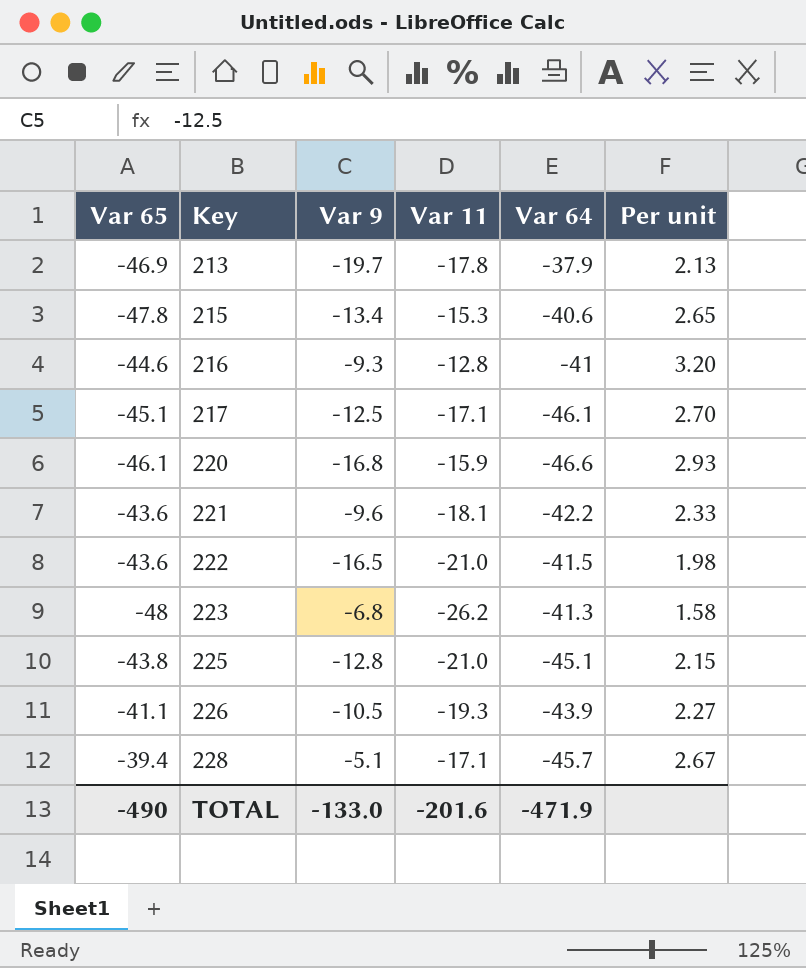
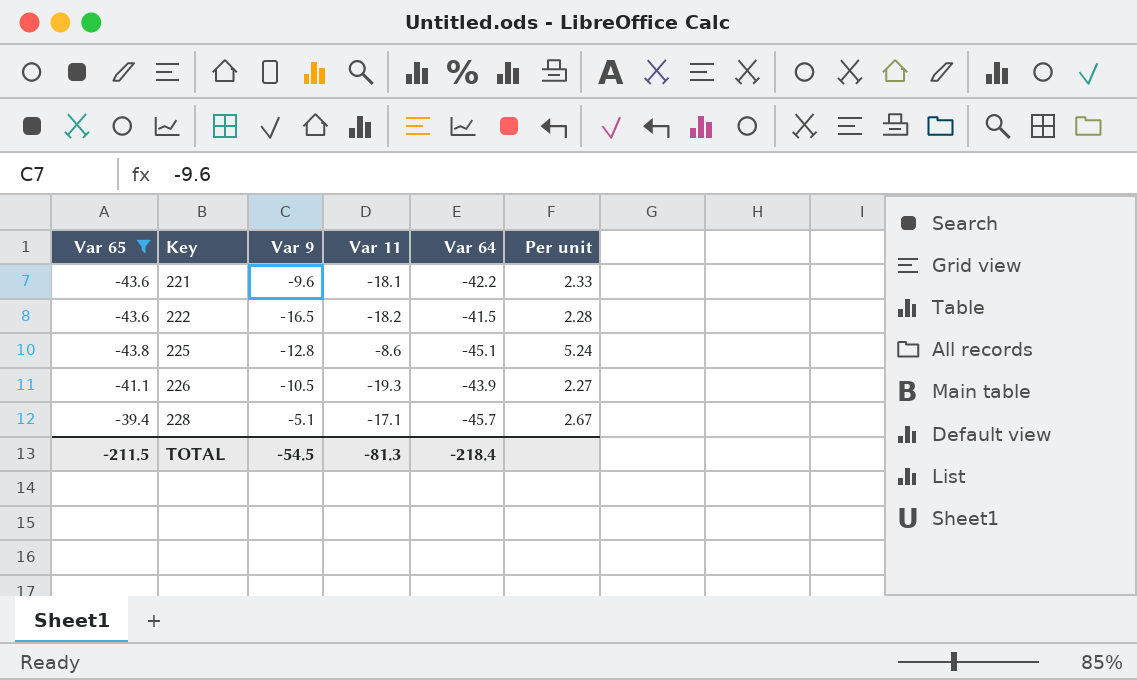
filter: none -> Var 65 >= -43.8
222 | Var 11: -21.0 -> -18.2
222 | Per unit: 1.98 -> 2.28
225 | Var 11: -21.0 -> -8.6
225 | Per unit: 2.15 -> 5.24
TOTAL | Var 65: -490 -> -211.5
TOTAL | Var 9: -133.0 -> -54.5
TOTAL | Var 11: -201.6 -> -81.3
TOTAL | Var 64: -471.9 -> -218.4

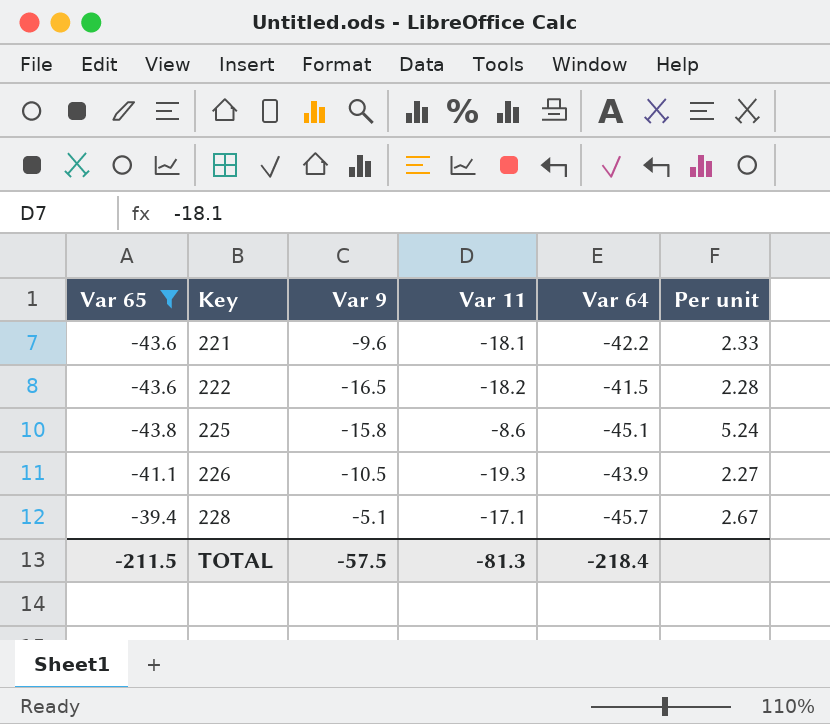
225 | Var 9: -12.8 -> -15.8
TOTAL | Var 9: -54.5 -> -57.5

